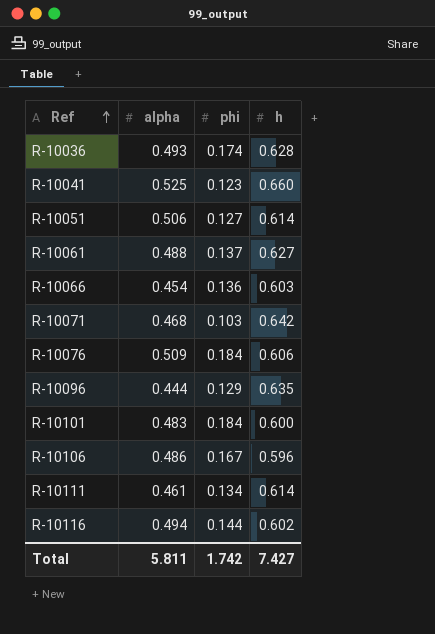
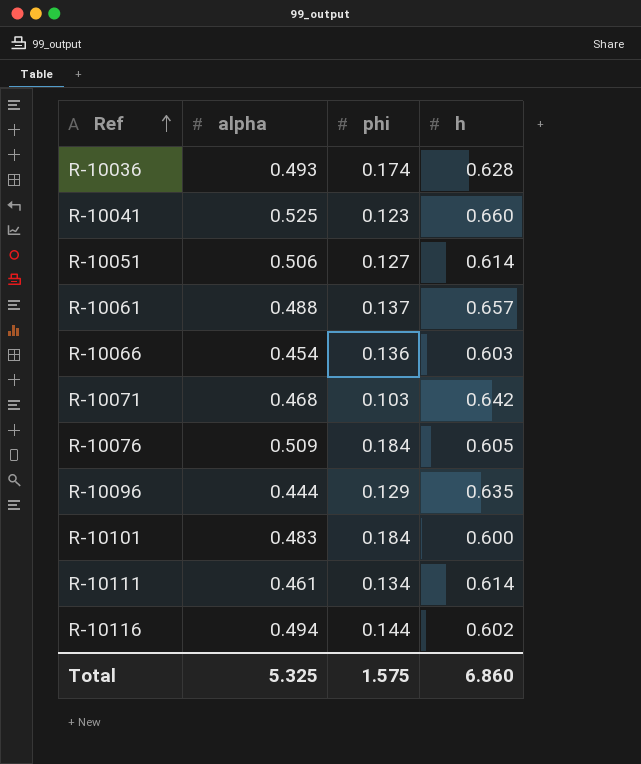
row R-10106: 0.486 | 0.167 | 0.596 -> none
R-10061 | h: 0.627 -> 0.657
R-10076 | h: 0.606 -> 0.605
Total | alpha: 5.811 -> 5.325
Total | phi: 1.742 -> 1.575
Total | h: 7.427 -> 6.860

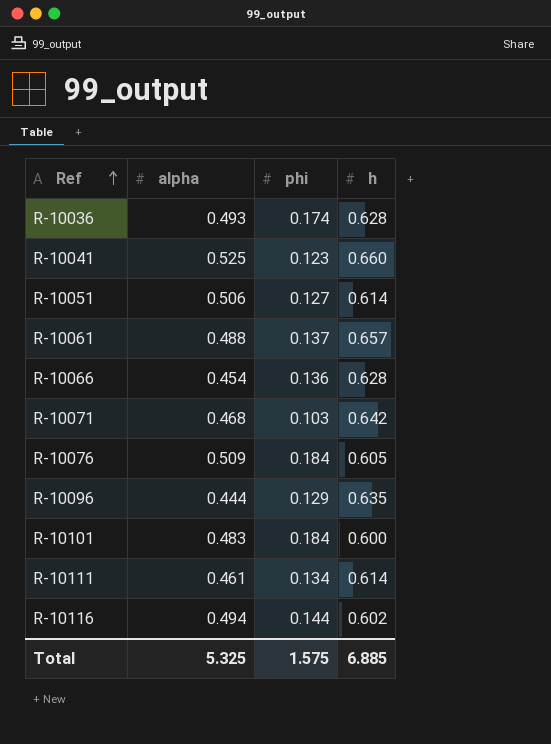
R-10066 | h: 0.603 -> 0.628
Total | h: 6.860 -> 6.885

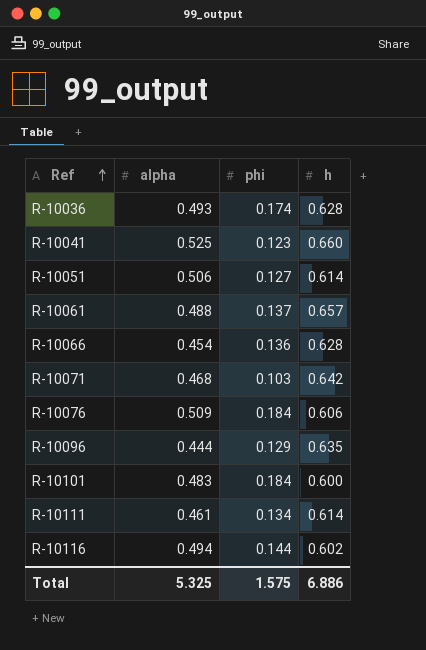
R-10076 | h: 0.605 -> 0.606
Total | h: 6.885 -> 6.886

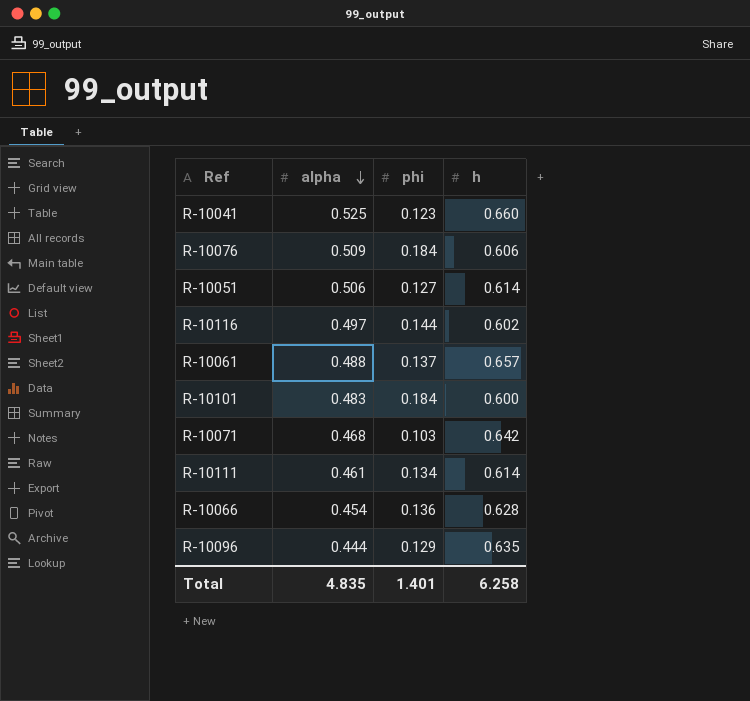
row order: Ref ascending -> alpha descending
row R-10036: 0.493 | 0.174 | 0.628 -> none
R-10116 | alpha: 0.494 -> 0.497
Total | alpha: 5.325 -> 4.835
Total | phi: 1.575 -> 1.401
Total | h: 6.886 -> 6.258

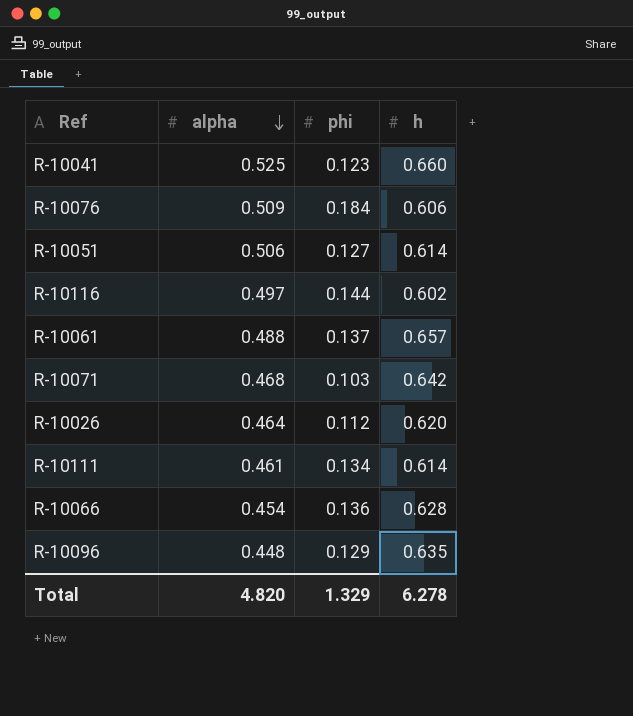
row R-10101: 0.483 | 0.184 | 0.600 -> none
row R-10026: none -> 0.464 | 0.112 | 0.620
R-10096 | alpha: 0.444 -> 0.448
Total | alpha: 4.835 -> 4.820
Total | phi: 1.401 -> 1.329
Total | h: 6.258 -> 6.278

